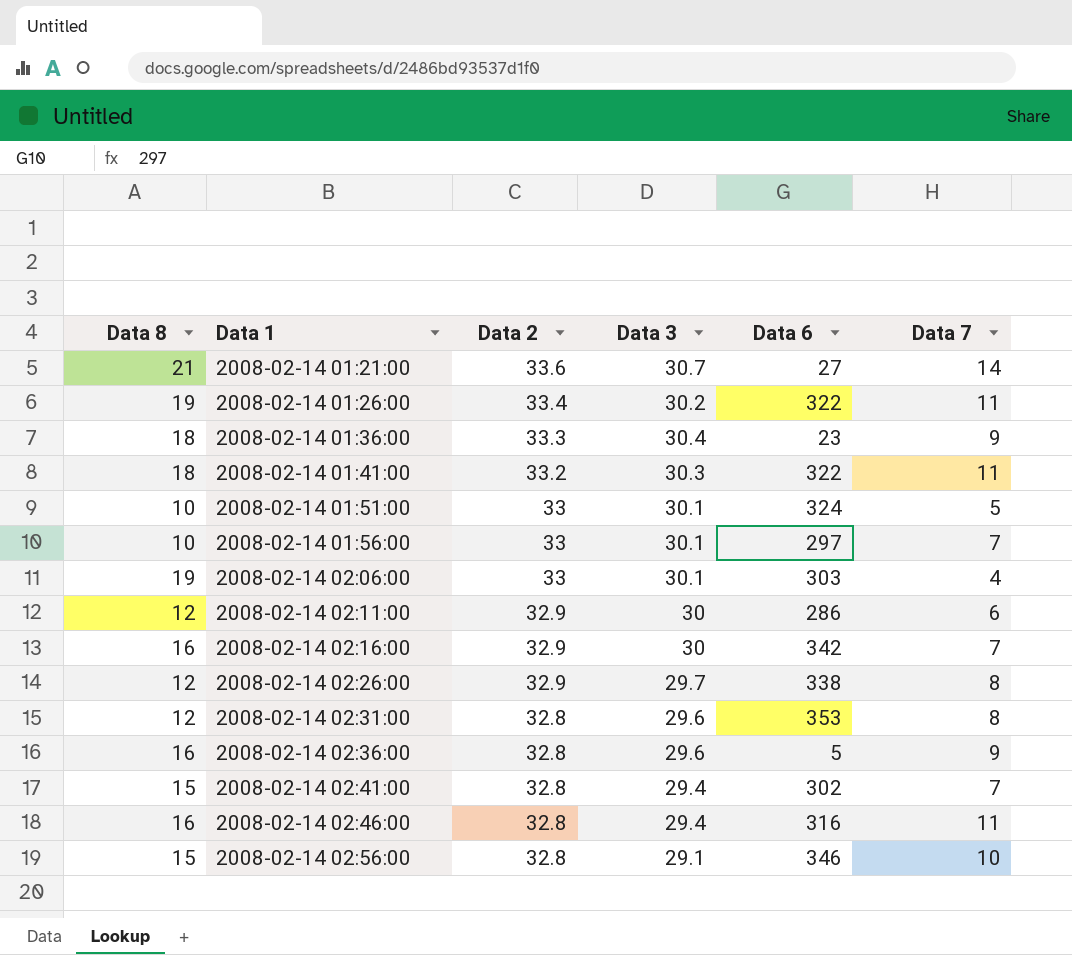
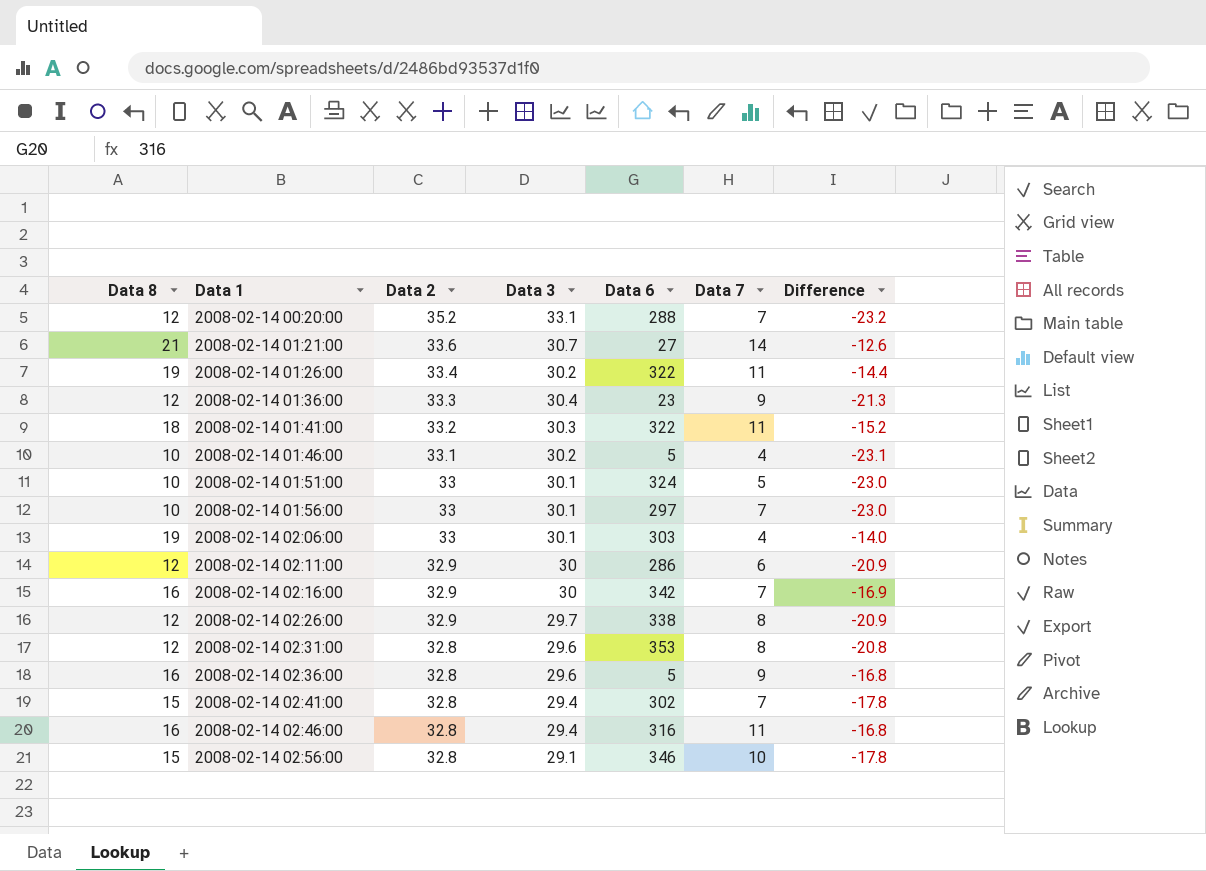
column Difference | formula: none -> [Data 8] - [Data 2]
row 2008-02-14 00:20:00: none -> 12 | 35.2 | 33.1 | 288 | 7 | -23.2
2008-02-14 01:36:00 | Data 8: 18 -> 12
row 2008-02-14 01:46:00: none -> 10 | 33.1 | 30.2 | 5 | 4 | -23.1

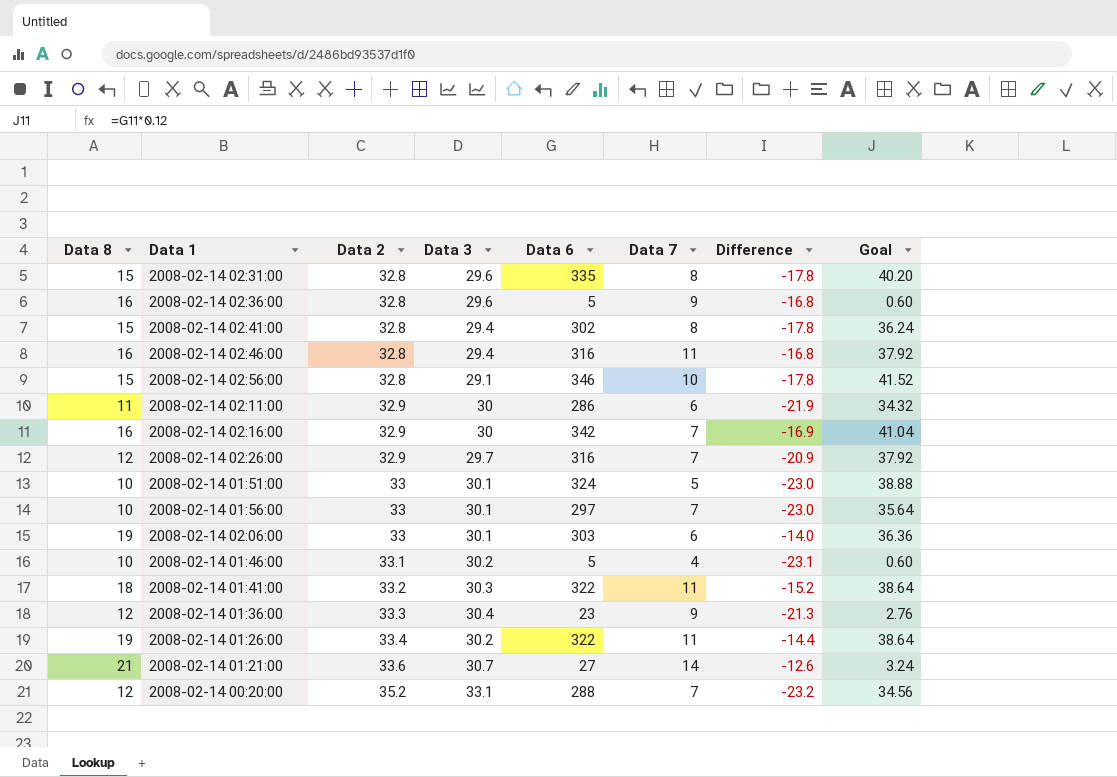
row order: Data 1 ascending -> Data 2 ascending
column Goal | formula: none -> [Data 6] * 0.12
2008-02-14 02:31:00 | Data 8: 12 -> 15
2008-02-14 02:31:00 | Data 6: 353 -> 335
2008-02-14 02:31:00 | Difference: -20.8 -> -17.8
2008-02-14 02:41:00 | Data 7: 7 -> 8
2008-02-14 02:11:00 | Data 8: 12 -> 11
2008-02-14 02:11:00 | Difference: -20.9 -> -21.9
2008-02-14 02:26:00 | Data 6: 338 -> 316
2008-02-14 02:26:00 | Data 7: 8 -> 7
2008-02-14 02:06:00 | Data 7: 4 -> 6

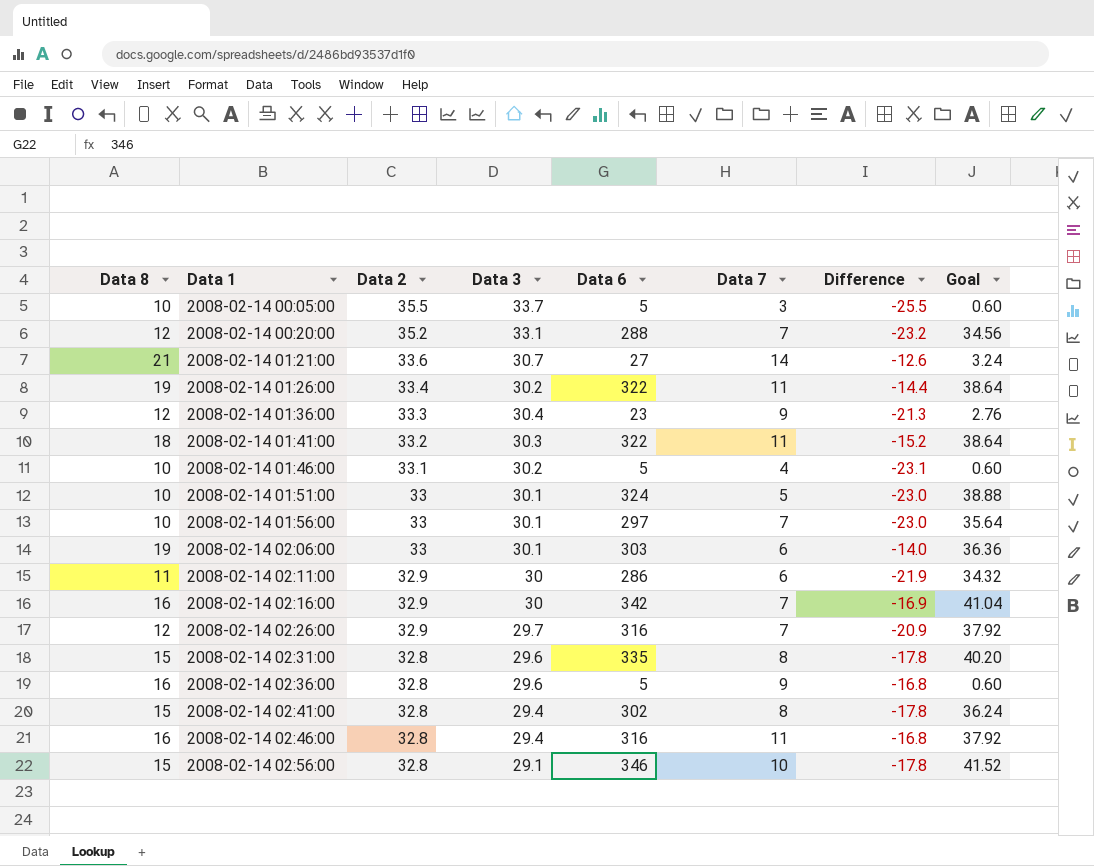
row order: Data 2 ascending -> Data 1 ascending
row 2008-02-14 00:05:00: none -> 10 | 35.5 | 33.7 | 5 | 3 | -25.5 | 0.60

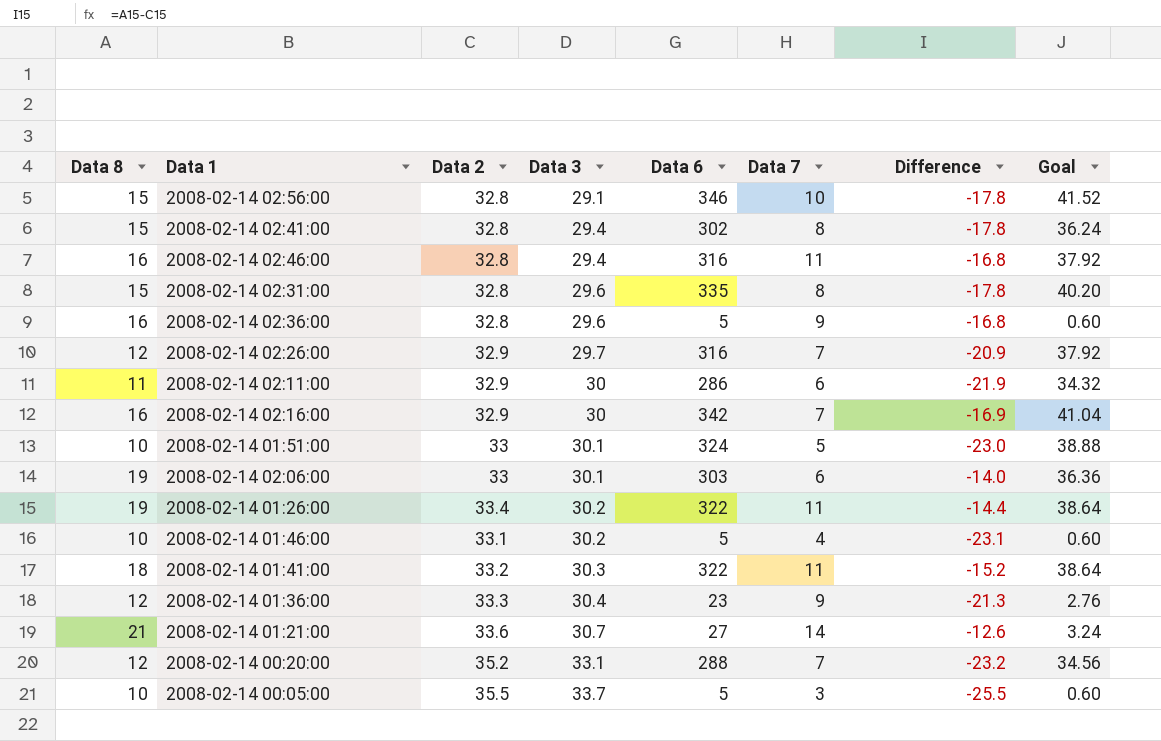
row order: Data 1 ascending -> Data 3 ascending
row 2008-02-14 01:56:00: 10 | 33 | 30.1 | 297 | 7 | -23.0 | 35.64 -> none

